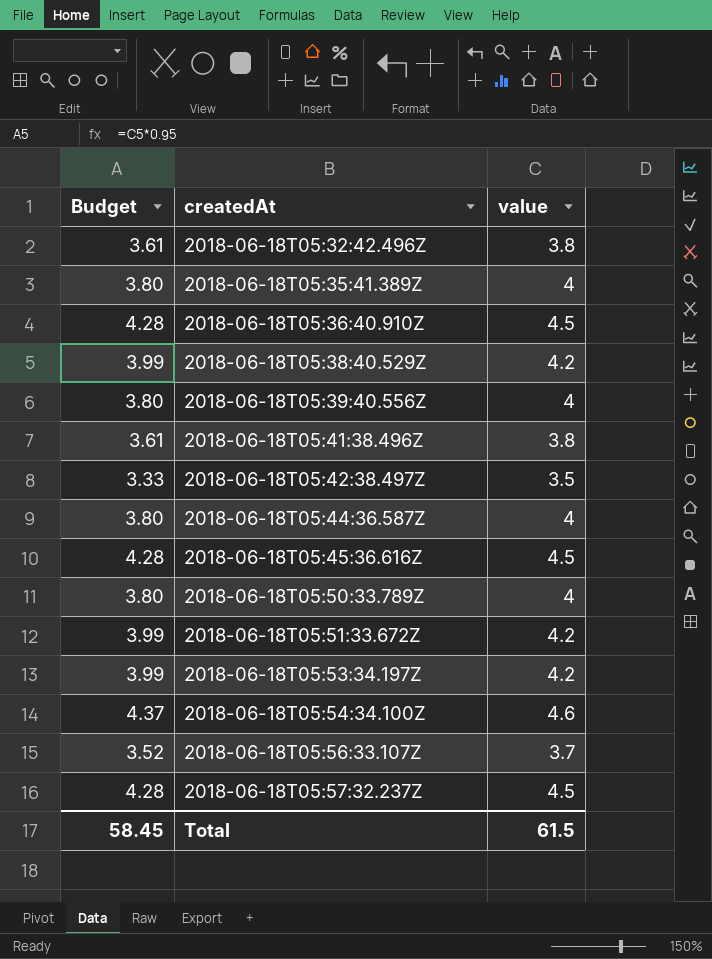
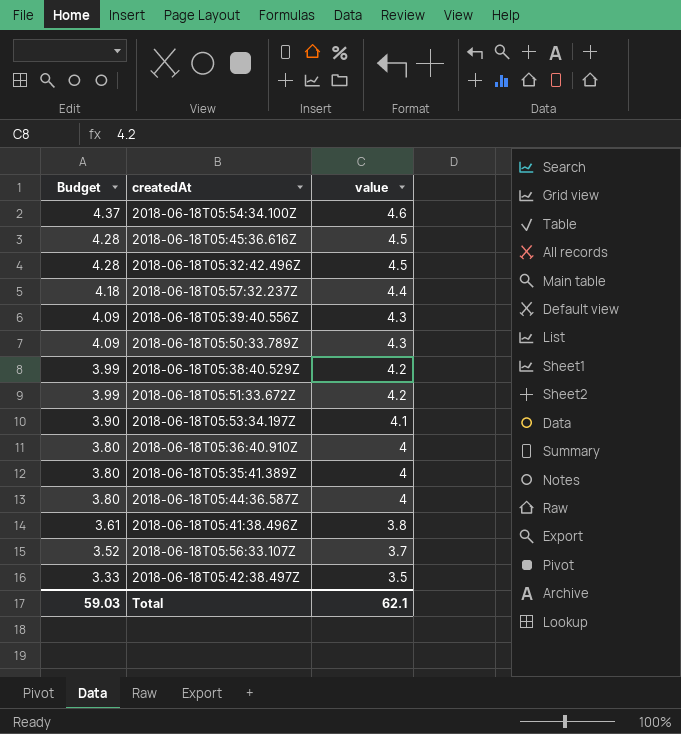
row order: createdAt ascending -> Budget descending
2018-06-18T05:32:42.496Z | Budget: 3.61 -> 4.28
2018-06-18T05:32:42.496Z | value: 3.8 -> 4.5
2018-06-18T05:57:32.237Z | Budget: 4.28 -> 4.18
2018-06-18T05:57:32.237Z | value: 4.5 -> 4.4
2018-06-18T05:39:40.556Z | Budget: 3.80 -> 4.09
2018-06-18T05:39:40.556Z | value: 4 -> 4.3
2018-06-18T05:50:33.789Z | Budget: 3.80 -> 4.09
2018-06-18T05:50:33.789Z | value: 4 -> 4.3
2018-06-18T05:53:34.197Z | Budget: 3.99 -> 3.90
2018-06-18T05:53:34.197Z | value: 4.2 -> 4.1
2018-06-18T05:36:40.910Z | Budget: 4.28 -> 3.80
2018-06-18T05:36:40.910Z | value: 4.5 -> 4
Total | Budget: 58.45 -> 59.03
Total | value: 61.5 -> 62.1

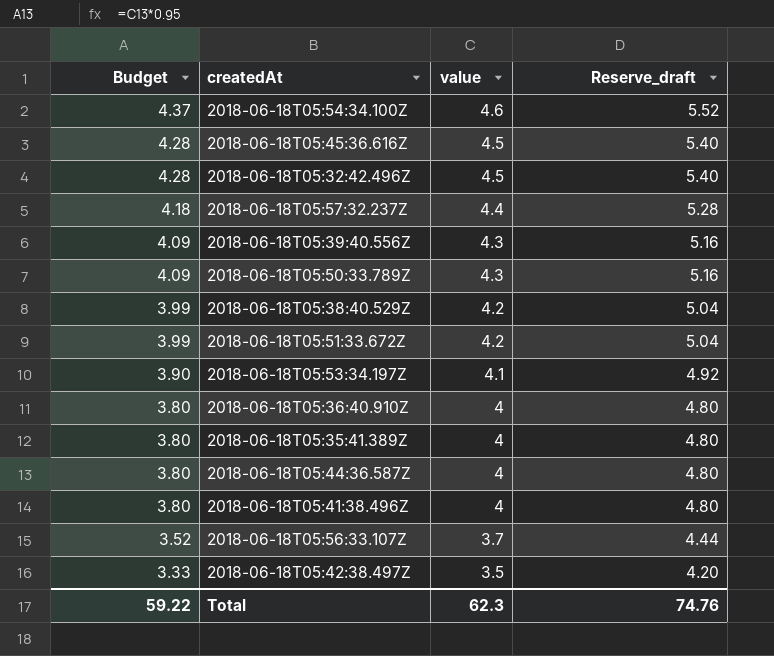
column Reserve_draft | formula: none -> [value] * 1.2
2018-06-18T05:41:38.496Z | Budget: 3.61 -> 3.80
2018-06-18T05:41:38.496Z | value: 3.8 -> 4
Total | Budget: 59.03 -> 59.22
Total | value: 62.1 -> 62.3

